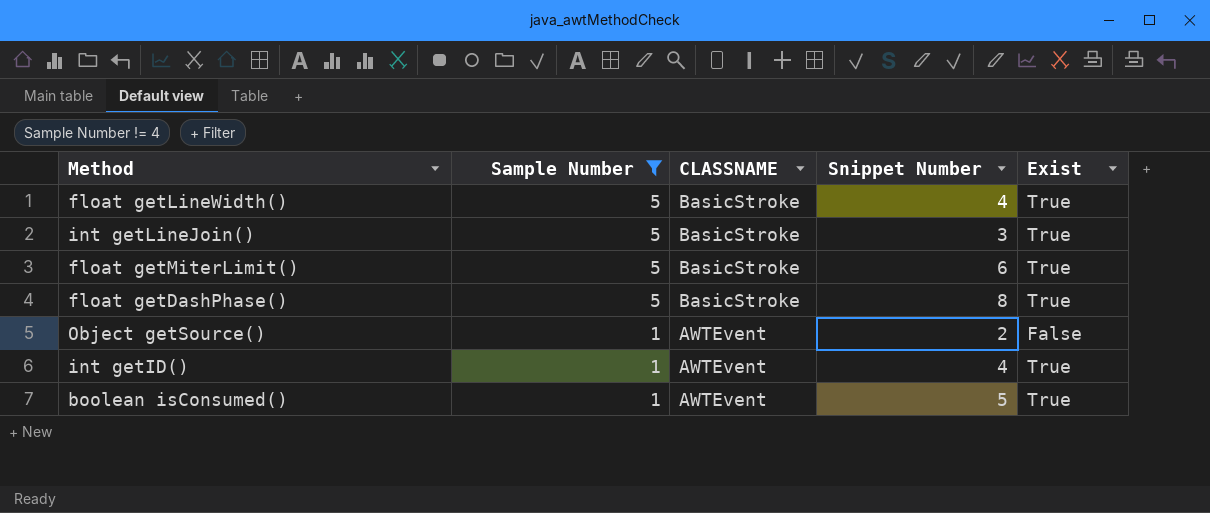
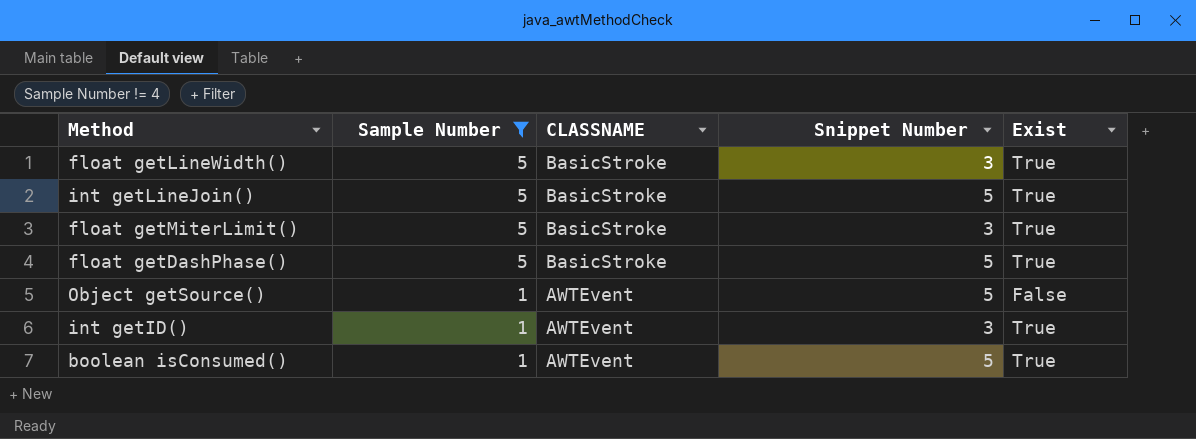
float getLineWidth() | Snippet Number: 4 -> 3
int getLineJoin() | Snippet Number: 3 -> 5
float getMiterLimit() | Snippet Number: 6 -> 3
float getDashPhase() | Snippet Number: 8 -> 5
Object getSource() | Snippet Number: 2 -> 5
int getID() | Snippet Number: 4 -> 3

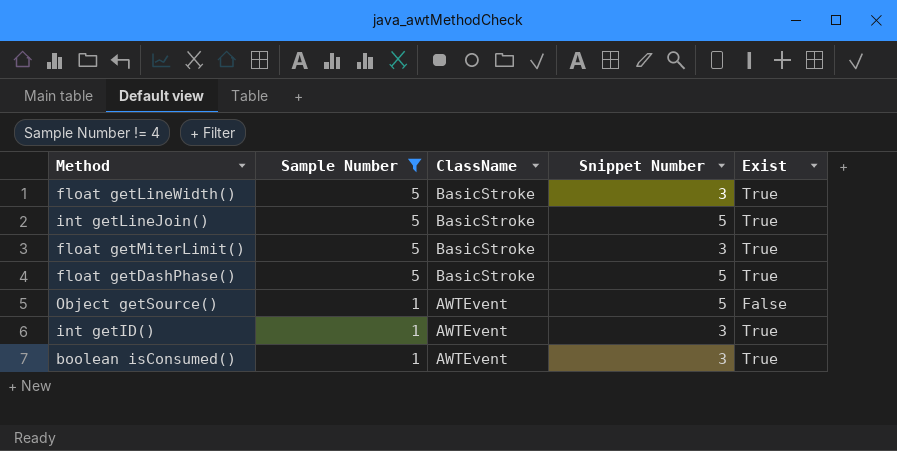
column name: CLASSNAME -> ClassName
boolean isConsumed() | Snippet Number: 5 -> 3

